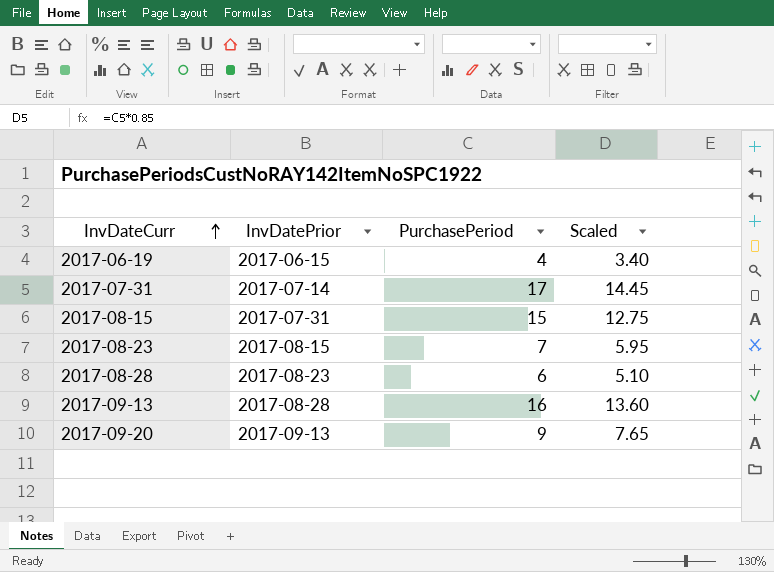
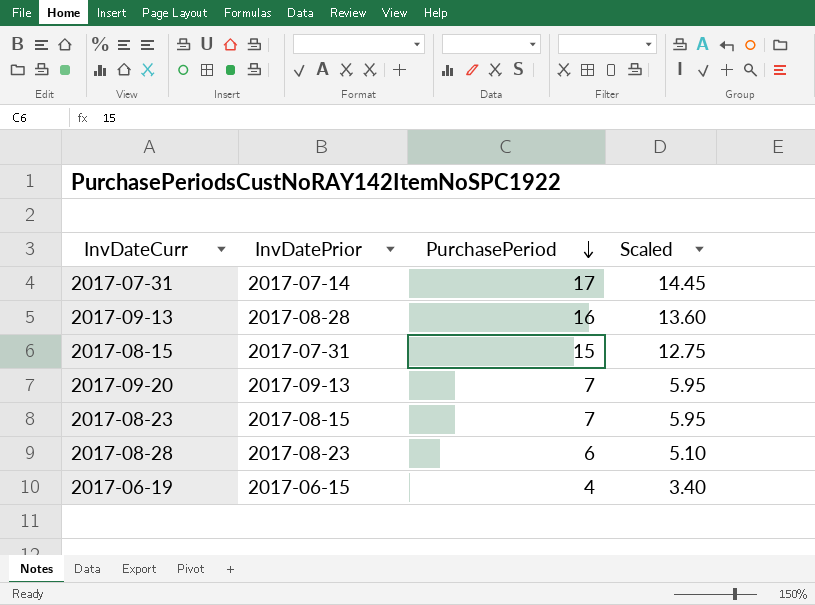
row order: InvDateCurr ascending -> PurchasePeriod descending
2017-09-20 | PurchasePeriod: 9 -> 7
2017-09-20 | Scaled: 7.65 -> 5.95

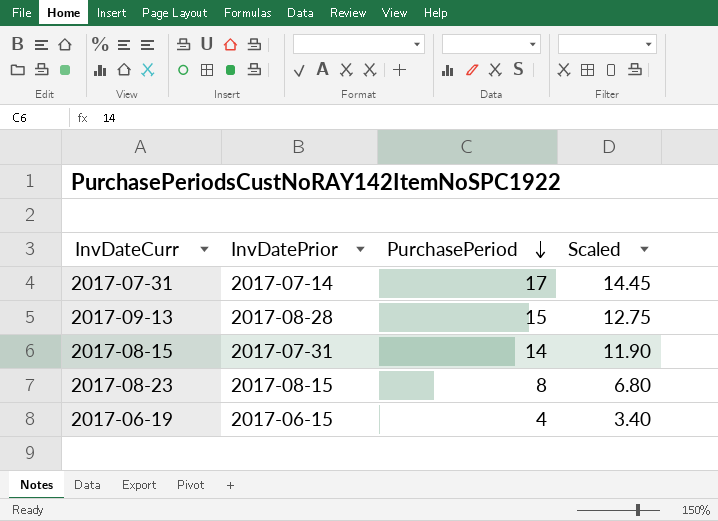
row 2017-09-20: 2017-09-13 | 7 | 5.95 -> none
row 2017-08-28: 2017-08-23 | 6 | 5.10 -> none
2017-09-13 | PurchasePeriod: 16 -> 15
2017-09-13 | Scaled: 13.60 -> 12.75
2017-08-15 | PurchasePeriod: 15 -> 14
2017-08-15 | Scaled: 12.75 -> 11.90
2017-08-23 | PurchasePeriod: 7 -> 8
2017-08-23 | Scaled: 5.95 -> 6.80

